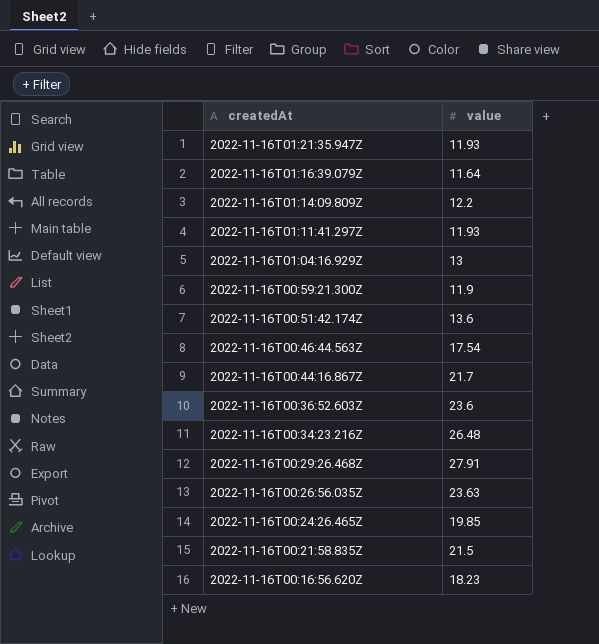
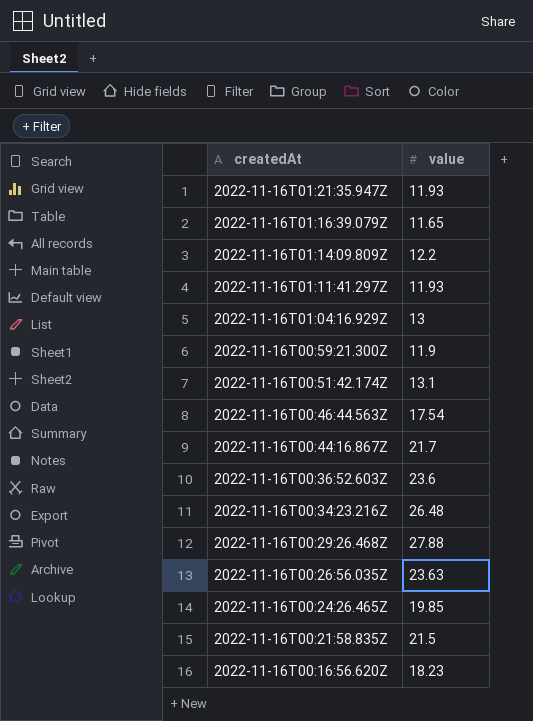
2022-11-16T01:16:39.079Z | value: 11.64 -> 11.65
2022-11-16T00:51:42.174Z | value: 13.6 -> 13.1
2022-11-16T00:29:26.468Z | value: 27.91 -> 27.88

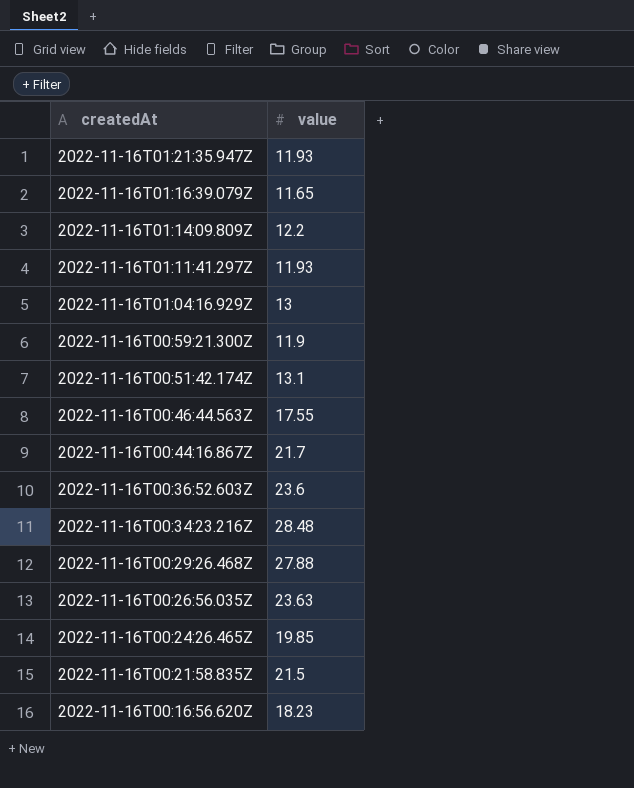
2022-11-16T00:46:44.563Z | value: 17.54 -> 17.55
2022-11-16T00:34:23.216Z | value: 26.48 -> 28.48

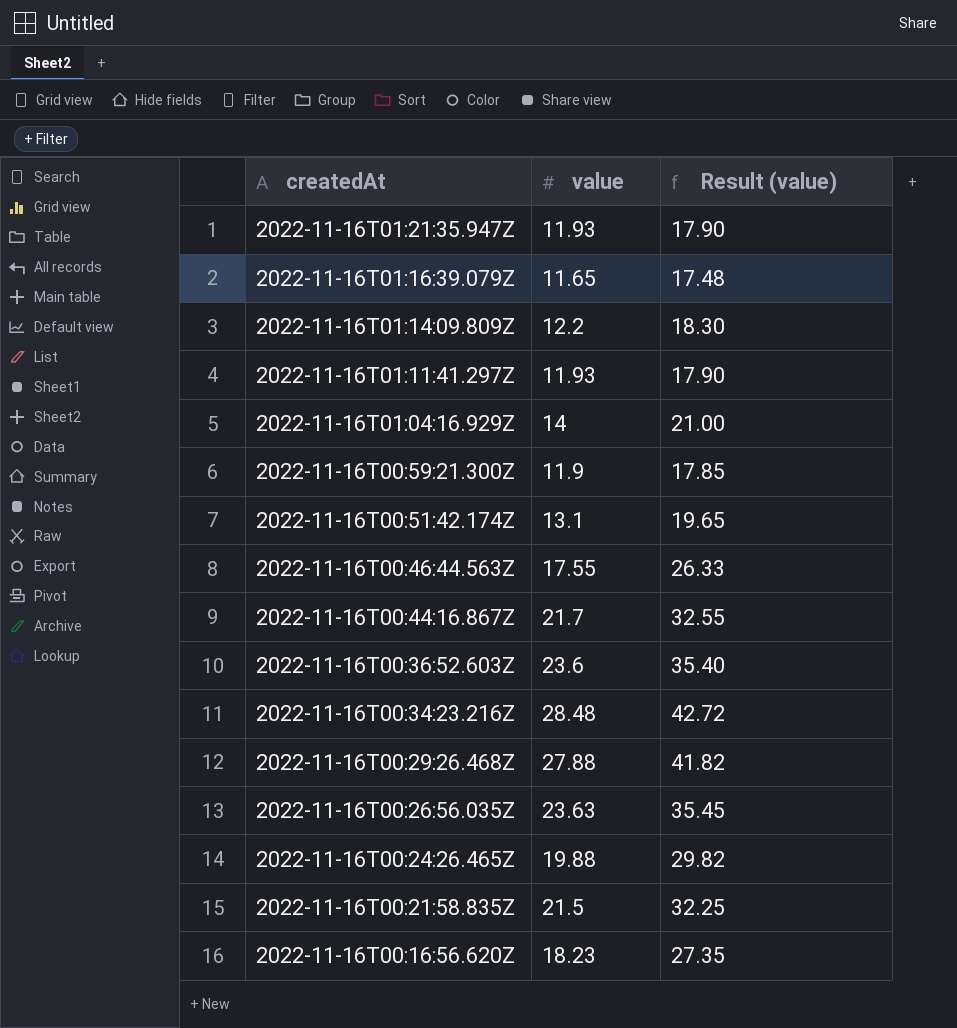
column Result (value) | formula: none -> [value] * 1.5
2022-11-16T01:04:16.929Z | value: 13 -> 14
2022-11-16T00:24:26.465Z | value: 19.85 -> 19.88

